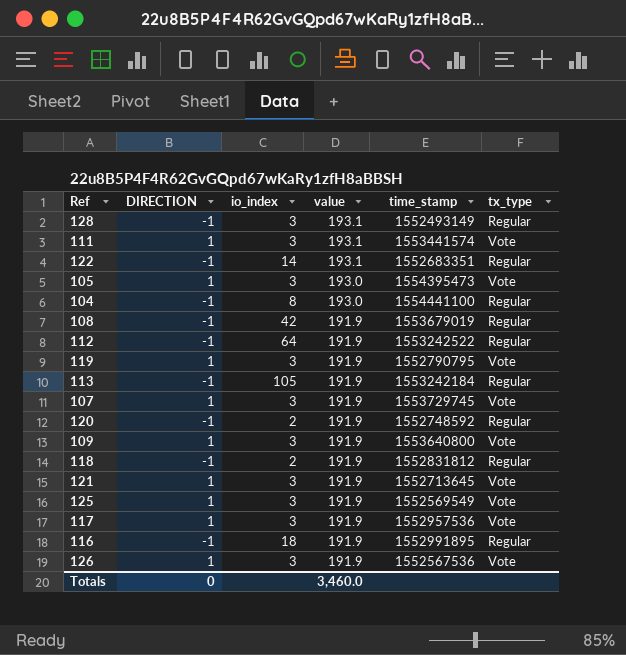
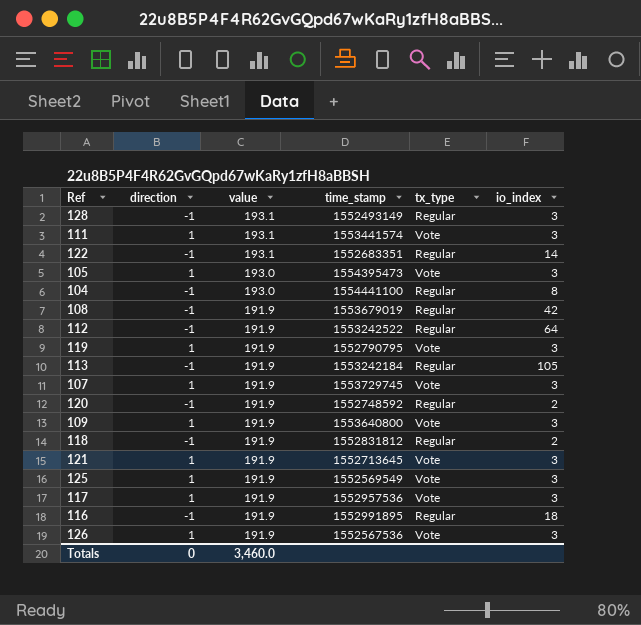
column name: DIRECTION -> direction
column io_index | position: 3 -> 6

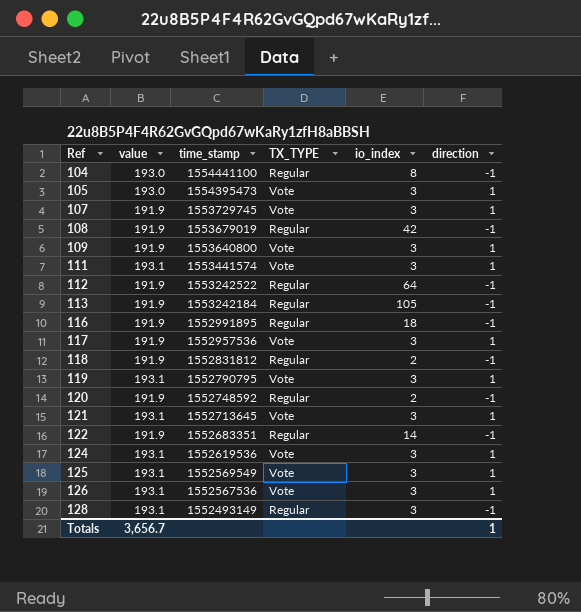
row order: value descending -> Ref ascending
column name: tx_type -> TX_TYPE
column direction | position: 2 -> 6
119 | value: 191.9 -> 193.1
121 | value: 191.9 -> 193.1
122 | value: 193.1 -> 191.9
row 124: none -> 193.1 | 1552619536 | Vote | 3 | 1
125 | value: 191.9 -> 193.1
126 | value: 191.9 -> 193.1
Totals | value: 3,460.0 -> 3,656.7
Totals | direction: 0 -> 1

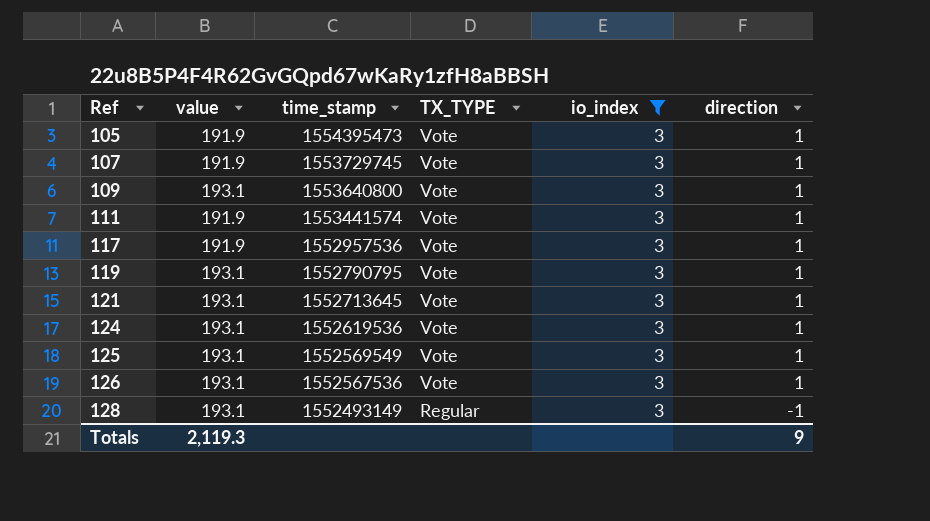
filter: none -> io_index = 3
105 | value: 193.0 -> 191.9
109 | value: 191.9 -> 193.1
111 | value: 193.1 -> 191.9
Totals | value: 3,656.7 -> 2,119.3
Totals | direction: 1 -> 9

